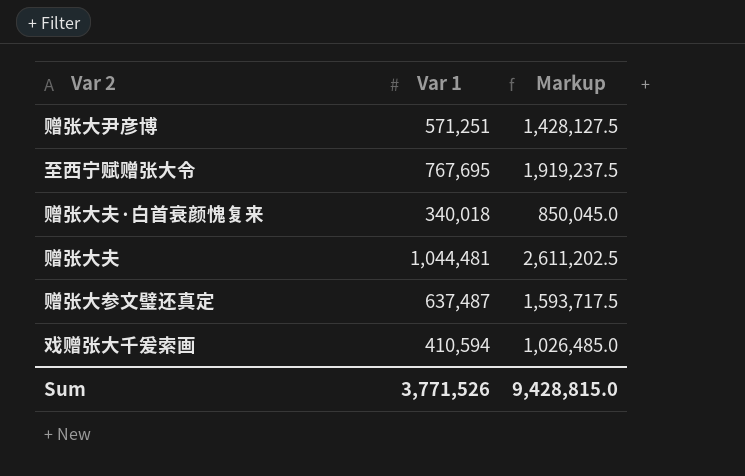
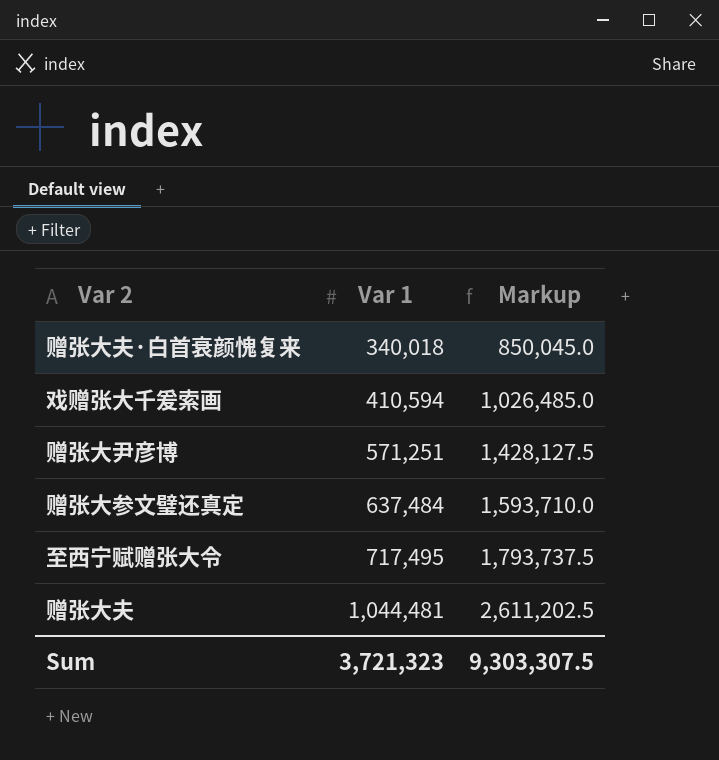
row order: none -> Var 1 ascending
赠张大参文璧还真定 | Var 1: 637,487 -> 637,484
赠张大参文璧还真定 | Markup: 1,593,717.5 -> 1,593,710.0
至西宁赋赠张大令 | Var 1: 767,695 -> 717,495
至西宁赋赠张大令 | Markup: 1,919,237.5 -> 1,793,737.5
Sum | Var 1: 3,771,526 -> 3,721,323
Sum | Markup: 9,428,815.0 -> 9,303,307.5

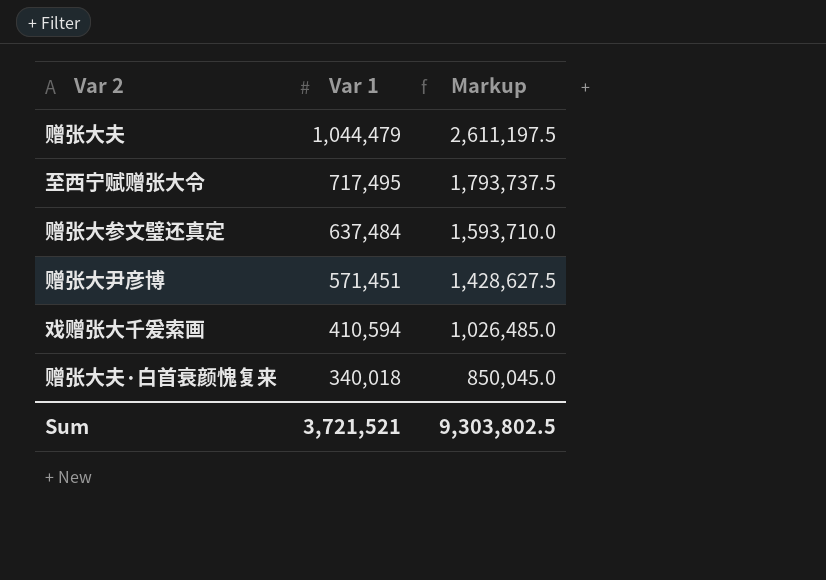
row order: Var 1 ascending -> Var 1 descending
赠张大夫 | Var 1: 1,044,481 -> 1,044,479
赠张大夫 | Markup: 2,611,202.5 -> 2,611,197.5
赠张大尹彦博 | Var 1: 571,251 -> 571,451
赠张大尹彦博 | Markup: 1,428,127.5 -> 1,428,627.5
Sum | Var 1: 3,721,323 -> 3,721,521
Sum | Markup: 9,303,307.5 -> 9,303,802.5

